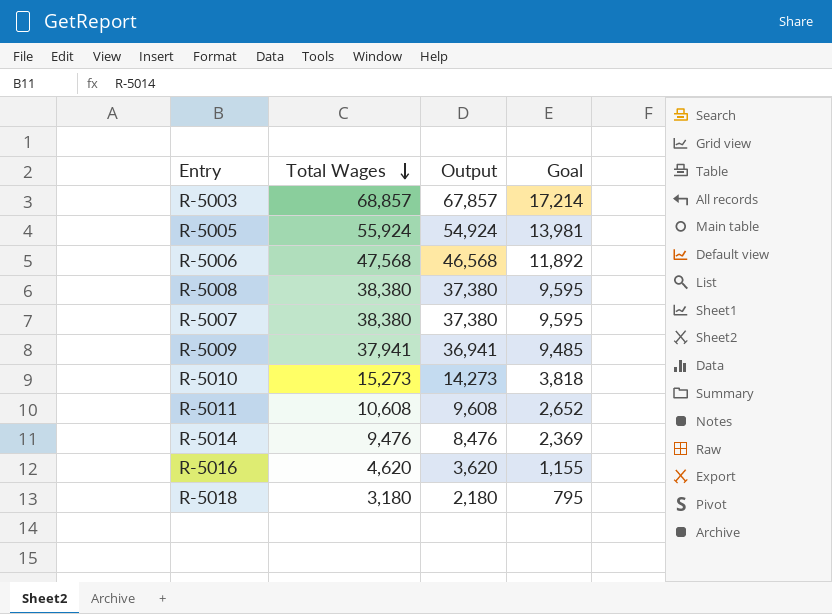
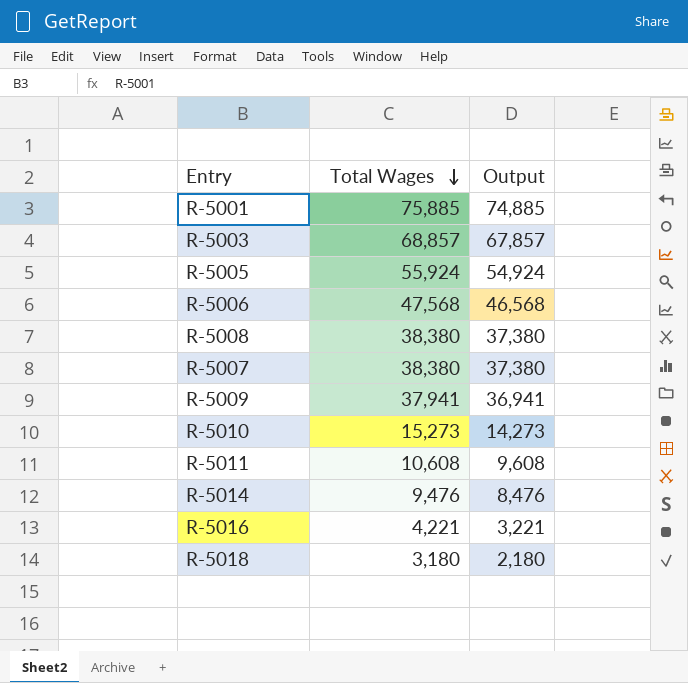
column Goal | formula: [Total Wages] * 0.25 -> none
row R-5001: none -> 75,885 | 74,885
R-5016 | Total Wages: 4,620 -> 4,221
R-5016 | Output: 3,620 -> 3,221

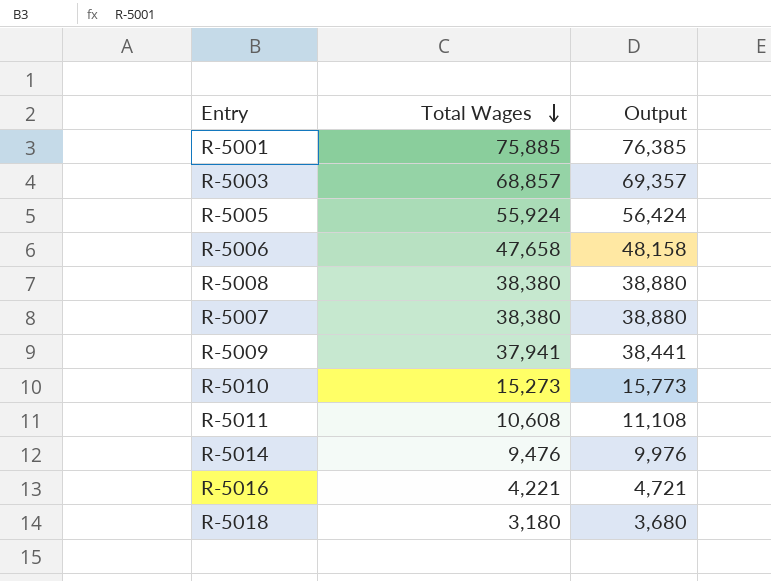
column Output | formula: [Total Wages] - 1000 -> [Total Wages] + 500
R-5006 | Total Wages: 47,568 -> 47,658

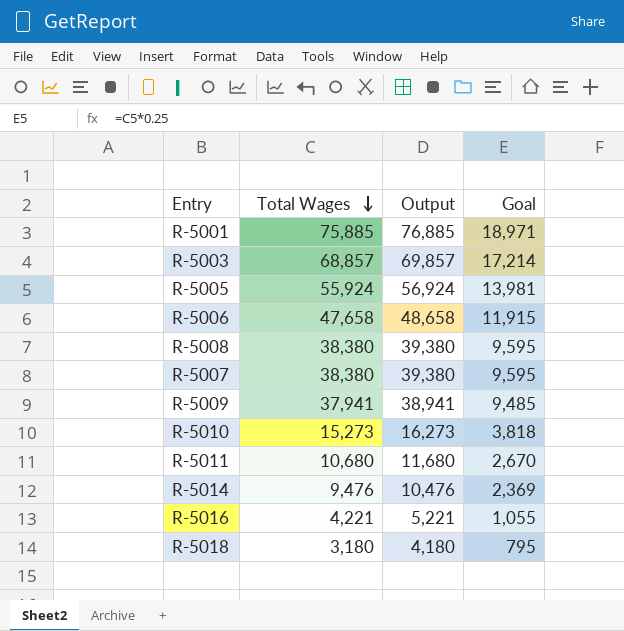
column Output | formula: [Total Wages] + 500 -> [Total Wages] + 1000
column Goal | formula: none -> [Total Wages] * 0.25
R-5011 | Total Wages: 10,608 -> 10,680

